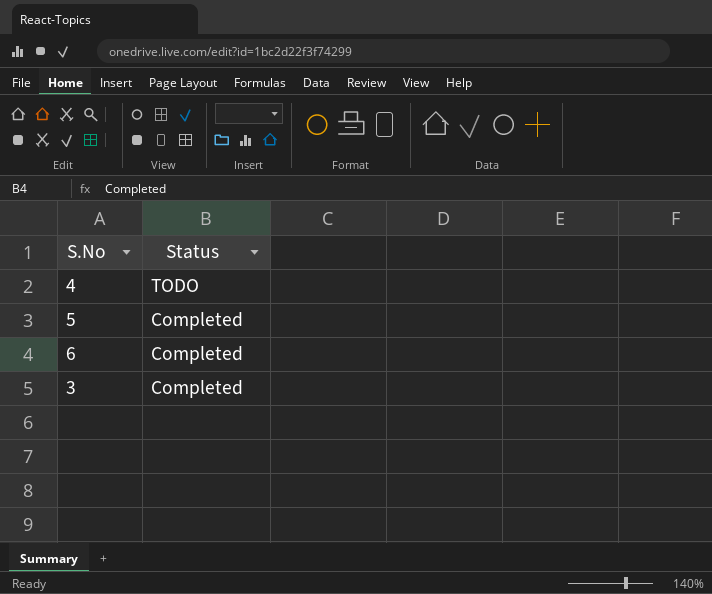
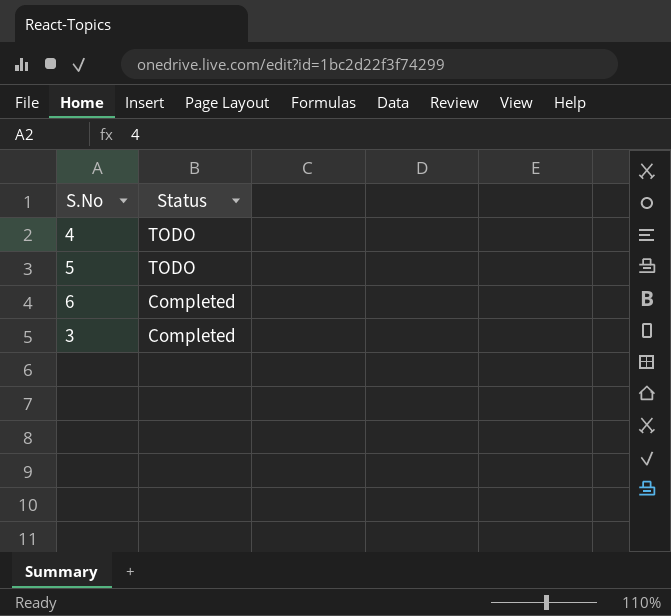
5 | Status: Completed -> TODO

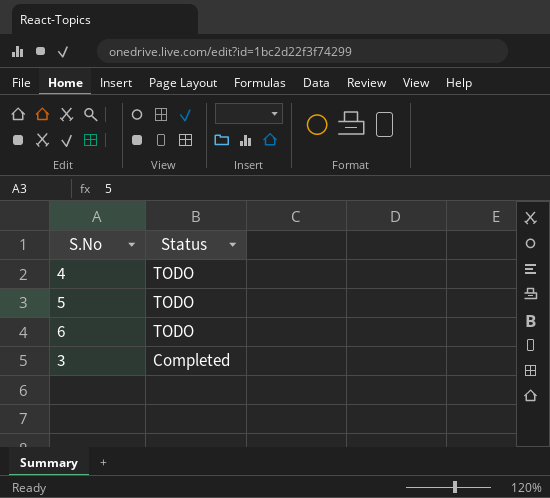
6 | Status: Completed -> TODO

